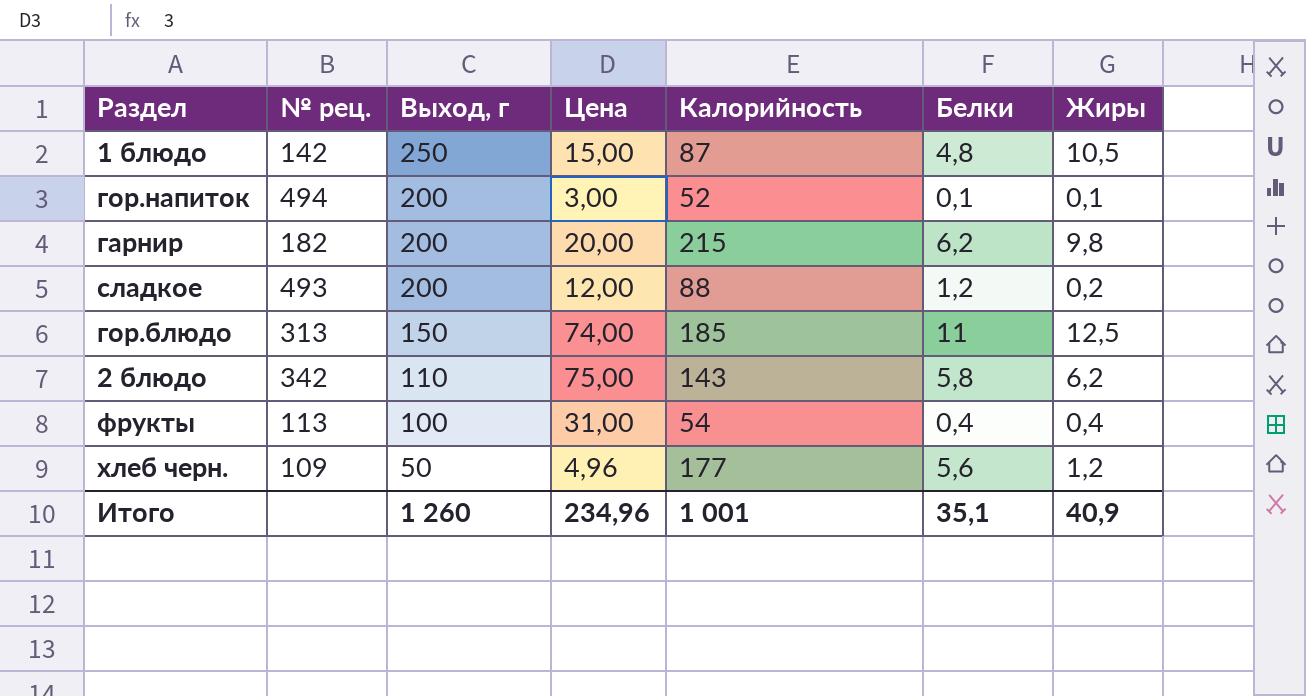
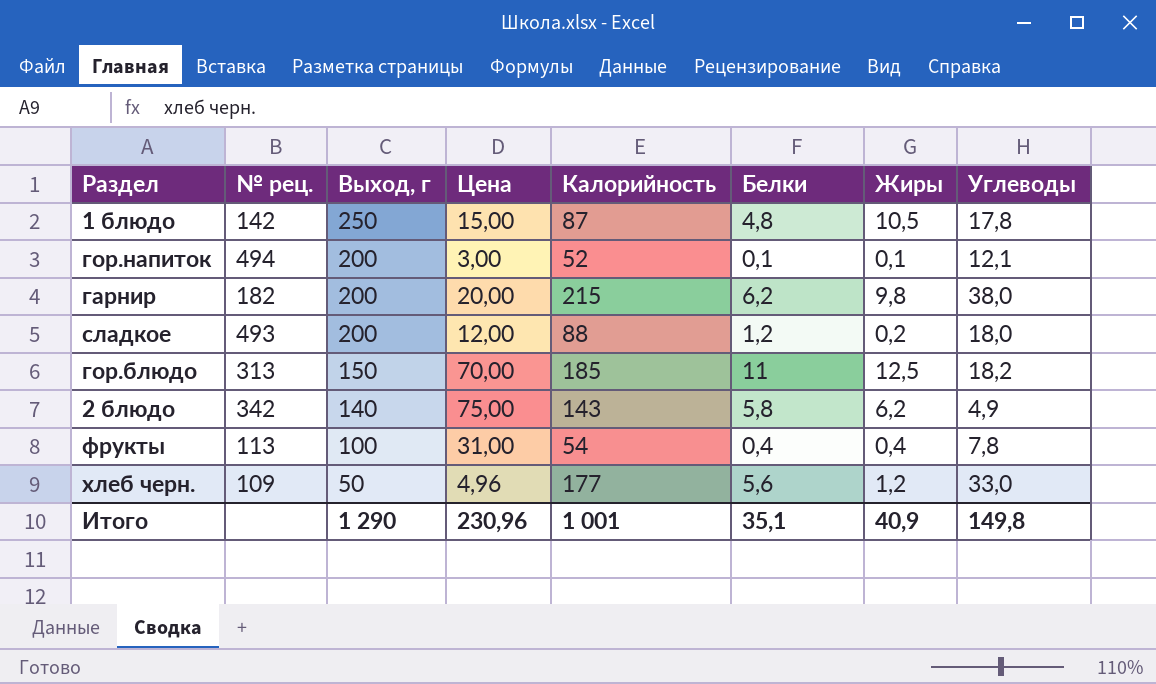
column Углеводы | position: none -> 8
гор.блюдо | Цена: 74,00 -> 70,00
2 блюдо | Выход, г: 110 -> 140
Итого | Выход, г: 1 260 -> 1 290
Итого | Цена: 234,96 -> 230,96

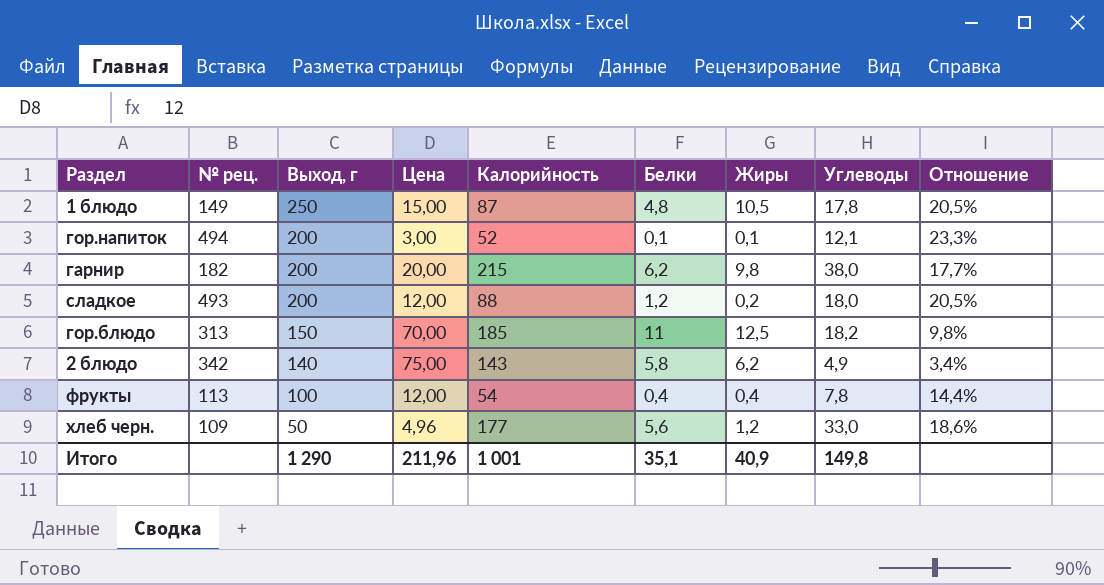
column Отношение | formula: none -> [Углеводы] / [Калорийность]
1 блюдо | № рец.: 142 -> 149
фрукты | Цена: 31,00 -> 12,00
Итого | Цена: 230,96 -> 211,96

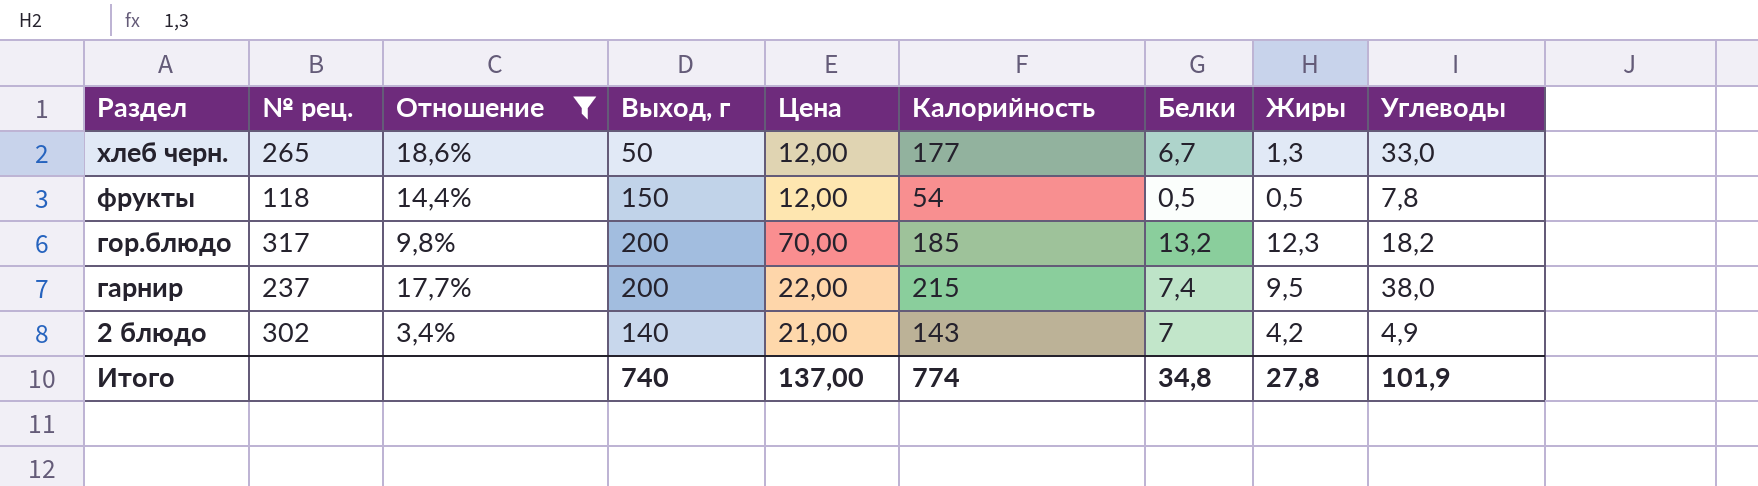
filter: none -> Отношение <= 18,6%
row order: Выход, г descending -> Раздел descending
column Отношение | position: 9 -> 3
хлеб черн. | № рец.: 109 -> 265
хлеб черн. | Цена: 4,96 -> 12,00
хлеб черн. | Белки: 5,6 -> 6,7
хлеб черн. | Жиры: 1,2 -> 1,3
фрукты | № рец.: 113 -> 118
фрукты | Выход, г: 100 -> 150
фрукты | Белки: 0,4 -> 0,5
фрукты | Жиры: 0,4 -> 0,5
гор.блюдо | № рец.: 313 -> 317
гор.блюдо | Выход, г: 150 -> 200
гор.блюдо | Белки: 11 -> 13,2
гор.блюдо | Жиры: 12,5 -> 12,3
гарнир | № рец.: 182 -> 237
гарнир | Цена: 20,00 -> 22,00
гарнир | Белки: 6,2 -> 7,4
гарнир | Жиры: 9,8 -> 9,5
2 блюдо | № рец.: 342 -> 302
2 блюдо | Цена: 75,00 -> 21,00
2 блюдо | Белки: 5,8 -> 7
2 блюдо | Жиры: 6,2 -> 4,2
Итого | Выход, г: 1 290 -> 740
Итого | Цена: 211,96 -> 137,00
Итого | Калорийность: 1 001 -> 774
Итого | Белки: 35,1 -> 34,8
Итого | Жиры: 40,9 -> 27,8
Итого | Углеводы: 149,8 -> 101,9

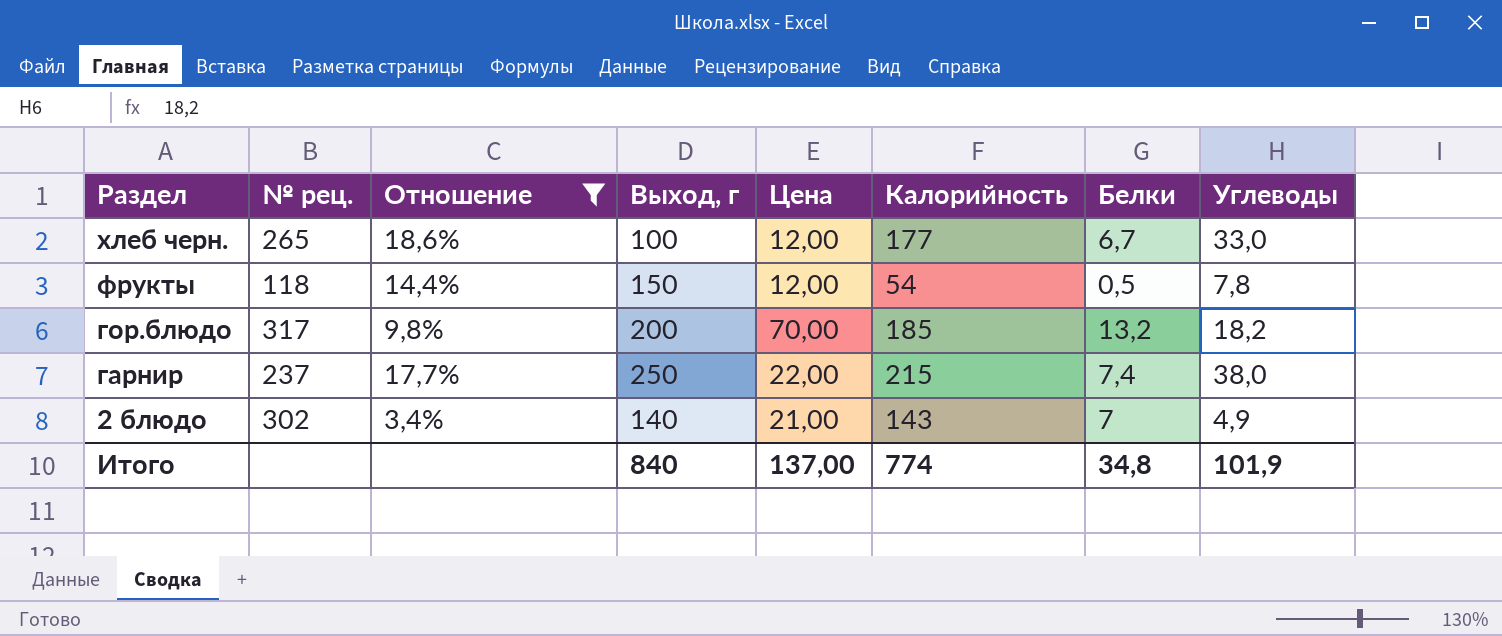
column Жиры | position: 8 -> none
хлеб черн. | Выход, г: 50 -> 100
гарнир | Выход, г: 200 -> 250
Итого | Выход, г: 740 -> 840

